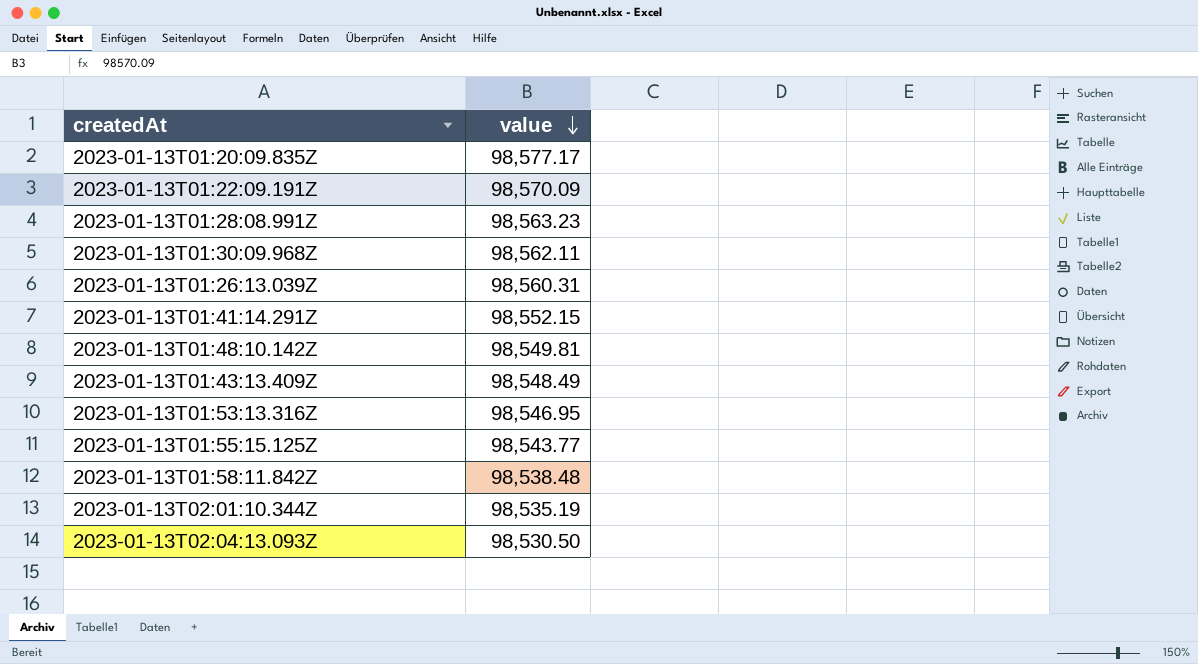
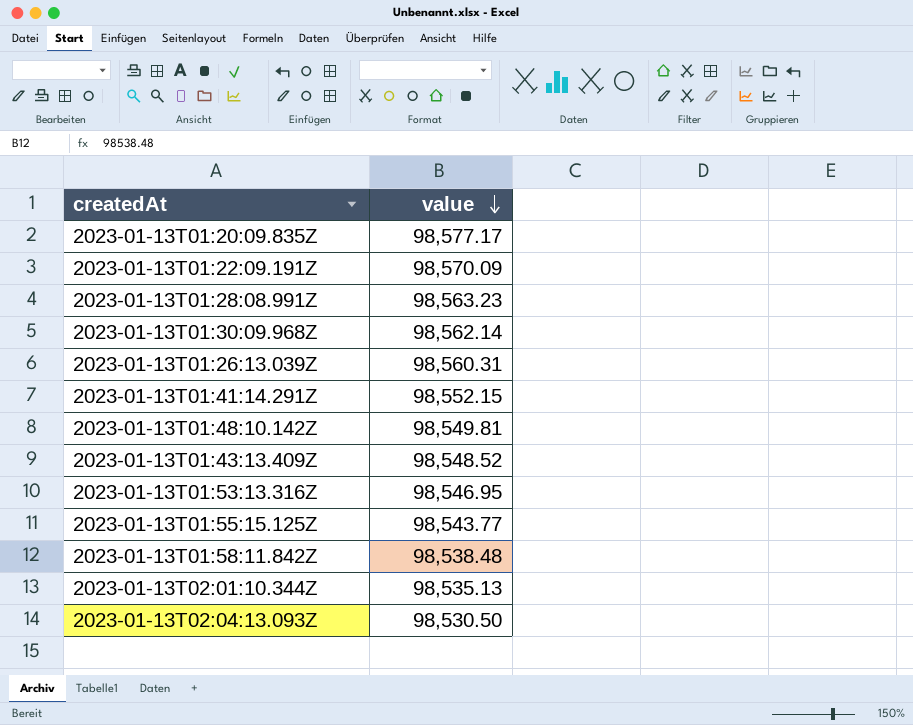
2023-01-13T01:30:09.968Z | value: 98,562.11 -> 98,562.14
2023-01-13T01:43:13.409Z | value: 98,548.49 -> 98,548.52
2023-01-13T02:01:10.344Z | value: 98,535.19 -> 98,535.13

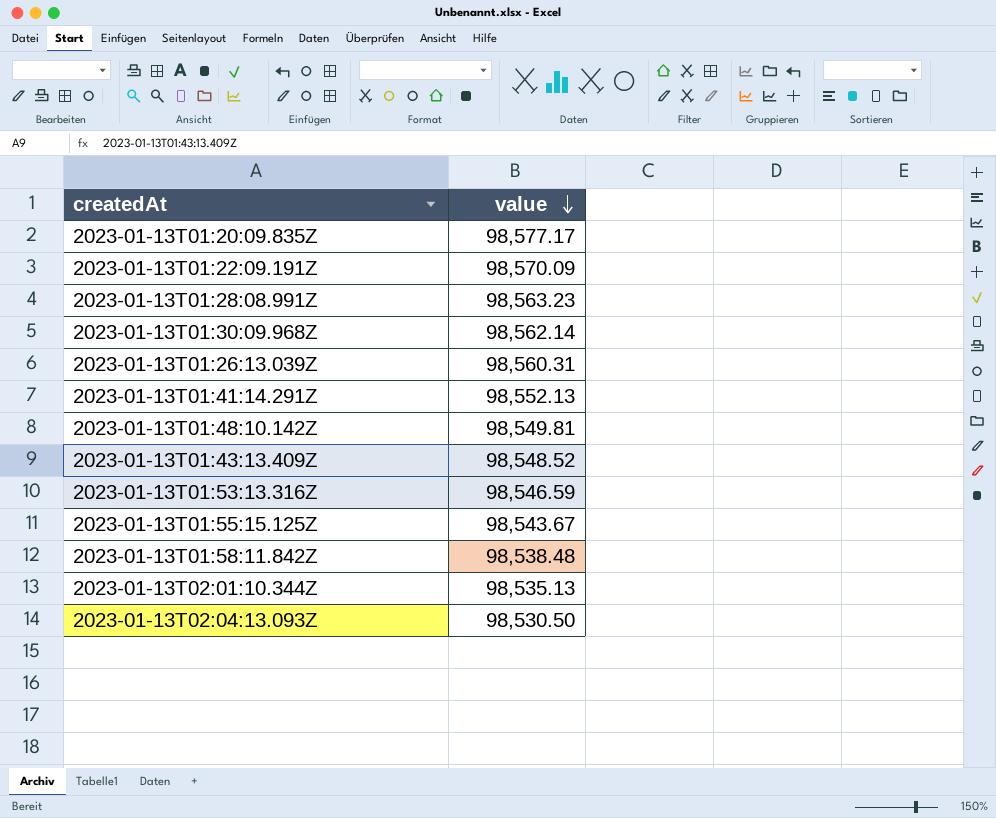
2023-01-13T01:41:14.291Z | value: 98,552.15 -> 98,552.13
2023-01-13T01:53:13.316Z | value: 98,546.95 -> 98,546.59
2023-01-13T01:55:15.125Z | value: 98,543.77 -> 98,543.67

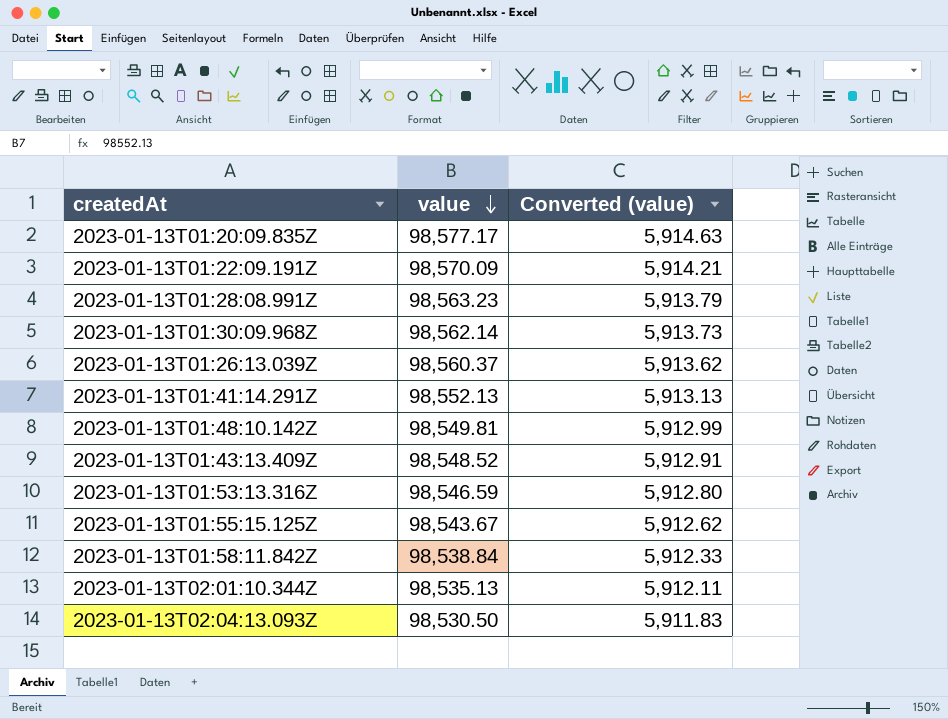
column Converted (value) | formula: none -> [value] * 0.06
2023-01-13T01:26:13.039Z | value: 98,560.31 -> 98,560.37
2023-01-13T01:58:11.842Z | value: 98,538.48 -> 98,538.84

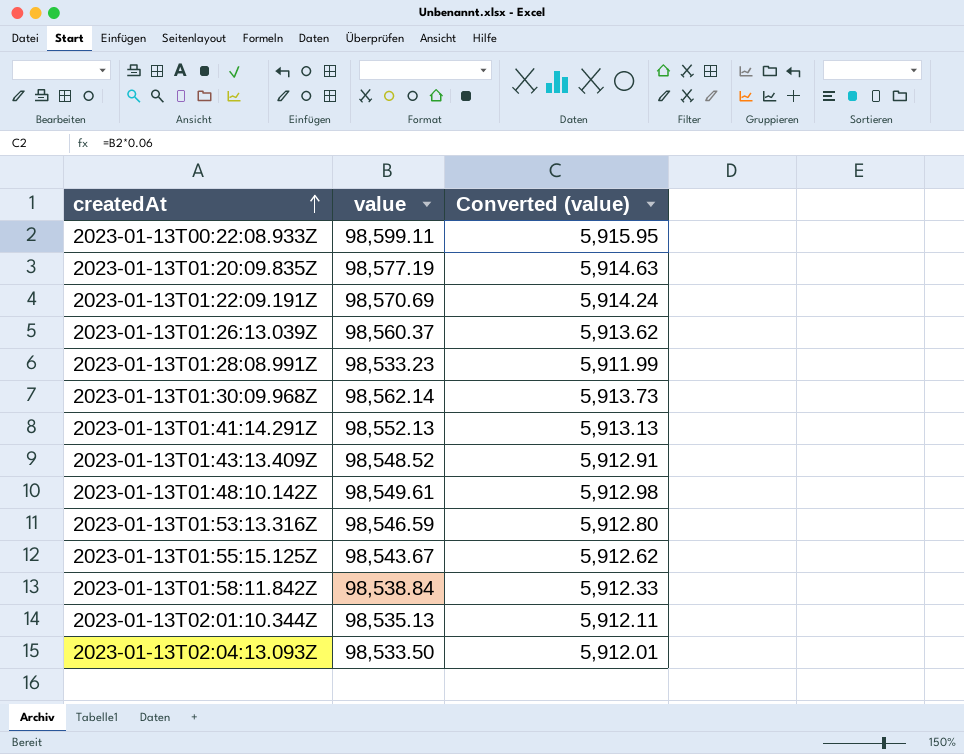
row order: value descending -> createdAt ascending
row 2023-01-13T00:22:08.933Z: none -> 98,599.11 | 5,915.95
2023-01-13T01:20:09.835Z | value: 98,577.17 -> 98,577.19
2023-01-13T01:22:09.191Z | value: 98,570.09 -> 98,570.69
2023-01-13T01:22:09.191Z | Converted (value): 5,914.21 -> 5,914.24
2023-01-13T01:28:08.991Z | value: 98,563.23 -> 98,533.23
2023-01-13T01:28:08.991Z | Converted (value): 5,913.79 -> 5,911.99
2023-01-13T01:48:10.142Z | value: 98,549.81 -> 98,549.61
2023-01-13T01:48:10.142Z | Converted (value): 5,912.99 -> 5,912.98
2023-01-13T02:04:13.093Z | value: 98,530.50 -> 98,533.50
2023-01-13T02:04:13.093Z | Converted (value): 5,911.83 -> 5,912.01

